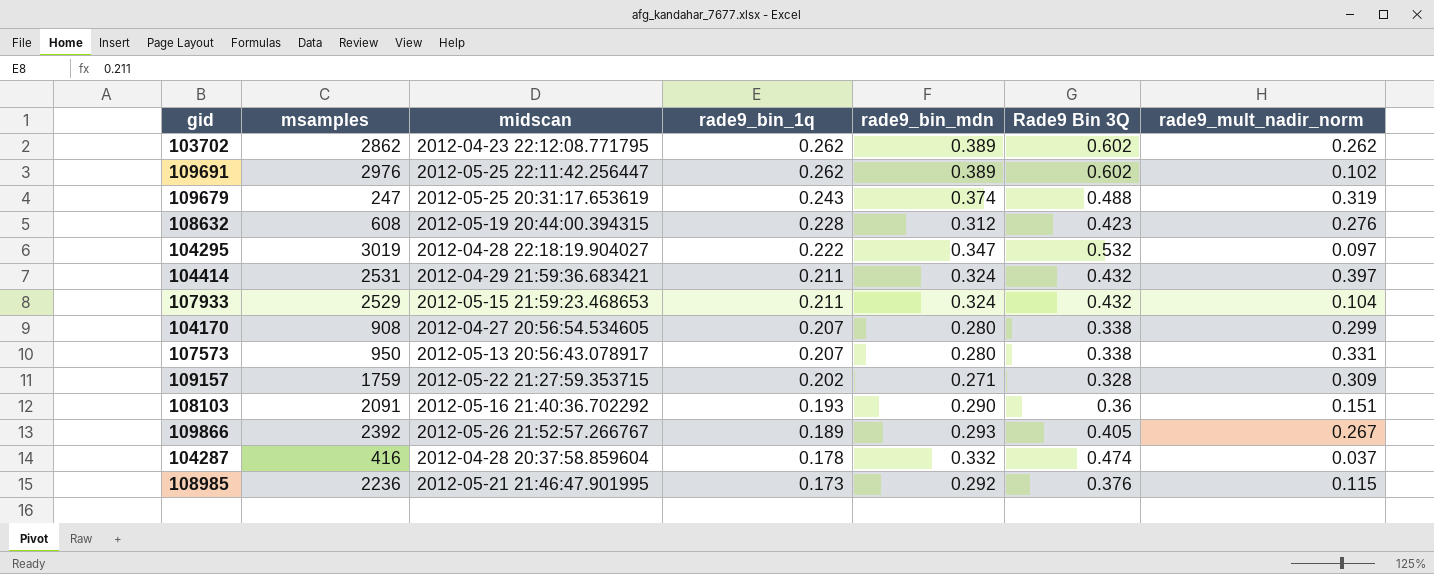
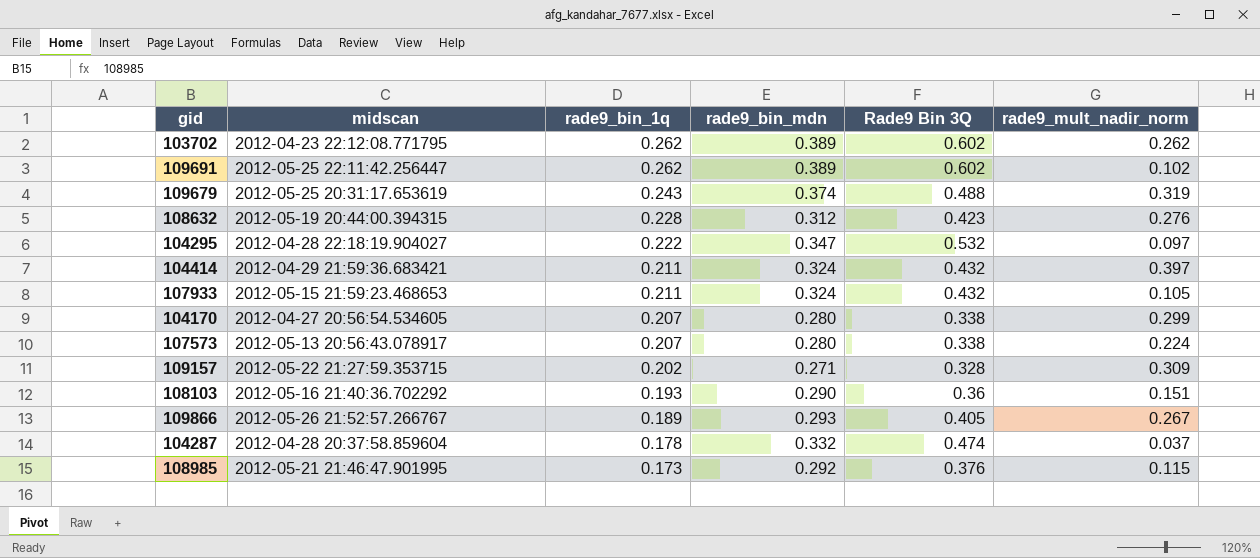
column msamples | position: 2 -> none
107933 | rade9_mult_nadir_norm: 0.104 -> 0.105
107573 | rade9_mult_nadir_norm: 0.331 -> 0.224

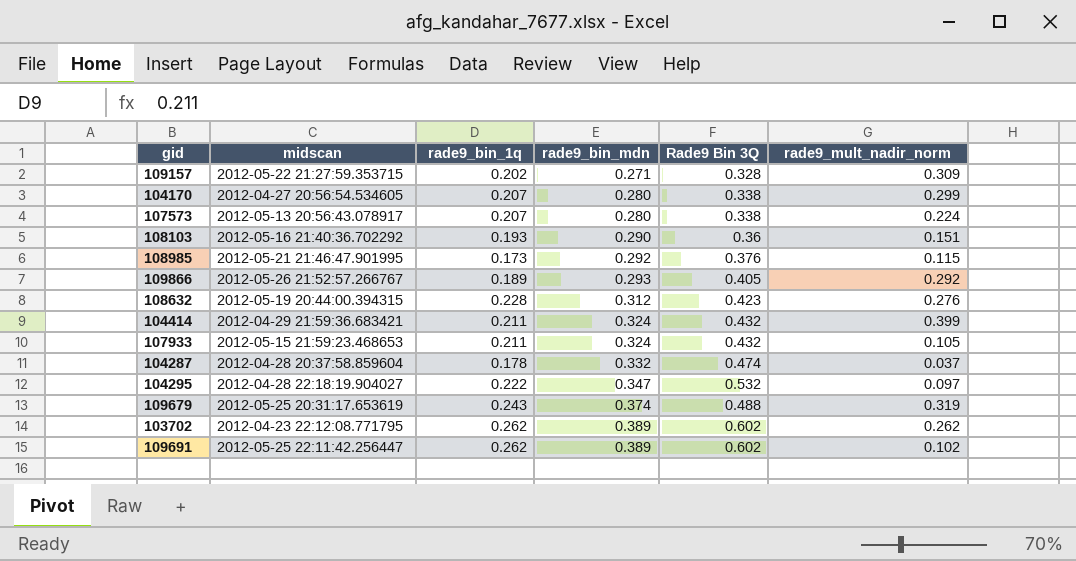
row order: rade9_bin_1q descending -> rade9_bin_mdn ascending
109866 | rade9_mult_nadir_norm: 0.267 -> 0.292
104414 | rade9_mult_nadir_norm: 0.397 -> 0.399

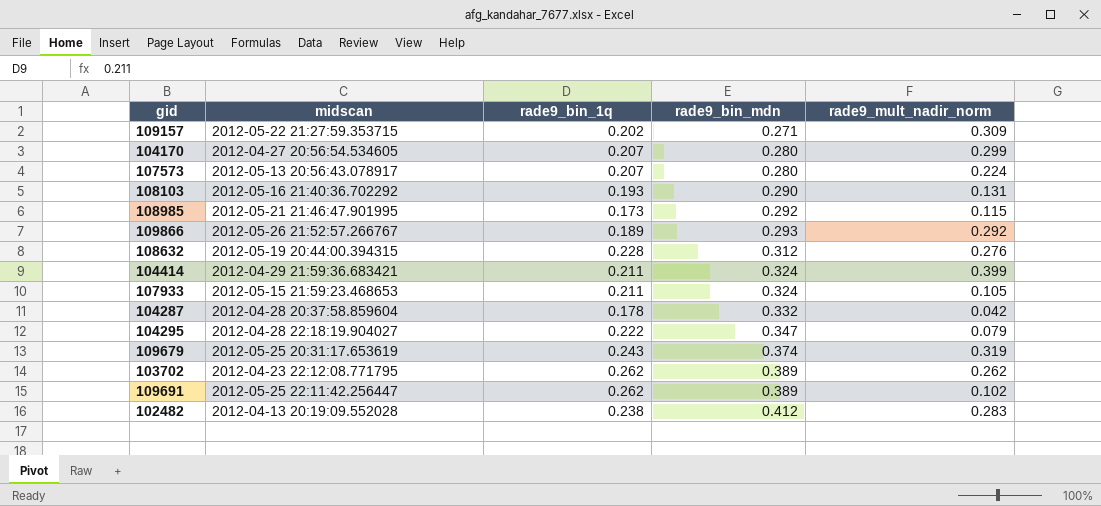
column Rade9 Bin 3Q | position: 5 -> none
108103 | rade9_mult_nadir_norm: 0.151 -> 0.131
104287 | rade9_mult_nadir_norm: 0.037 -> 0.042
104295 | rade9_mult_nadir_norm: 0.097 -> 0.079
row 102482: none -> 2012-04-13 20:19:09.552028 | 0.238 | 0.412 | 0.283

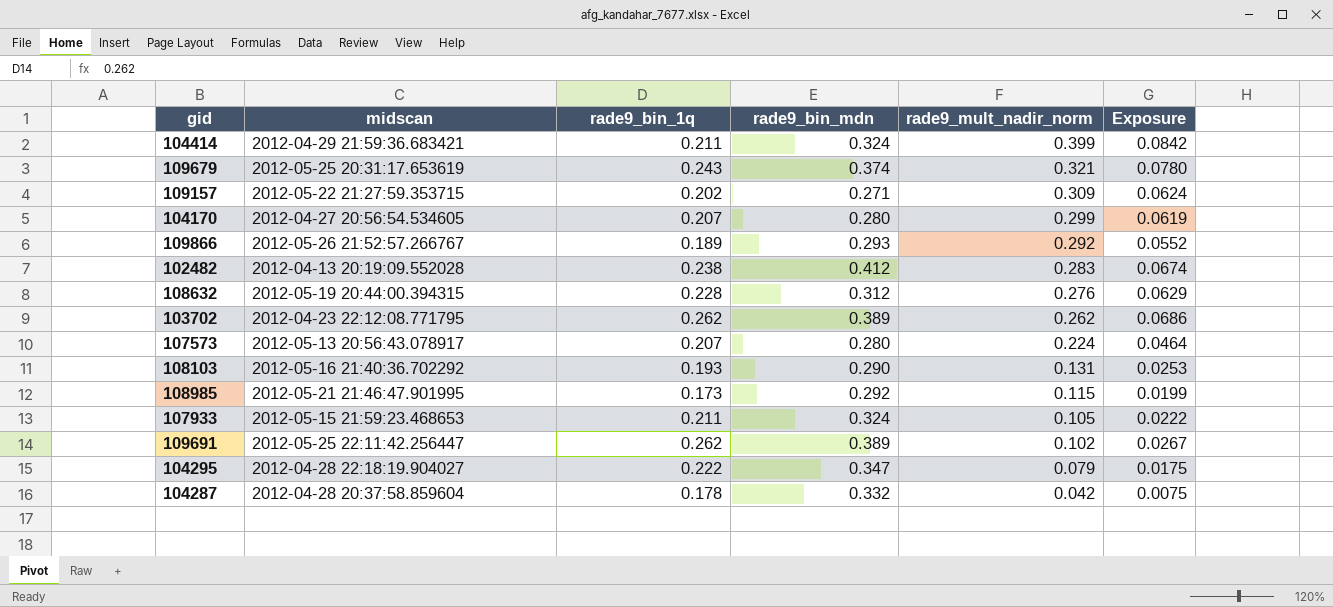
row order: rade9_bin_mdn ascending -> rade9_mult_nadir_norm descending
column Exposure | formula: none -> [rade9_bin_1q] * [rade9_mult_nadir_norm]
109679 | rade9_mult_nadir_norm: 0.319 -> 0.321

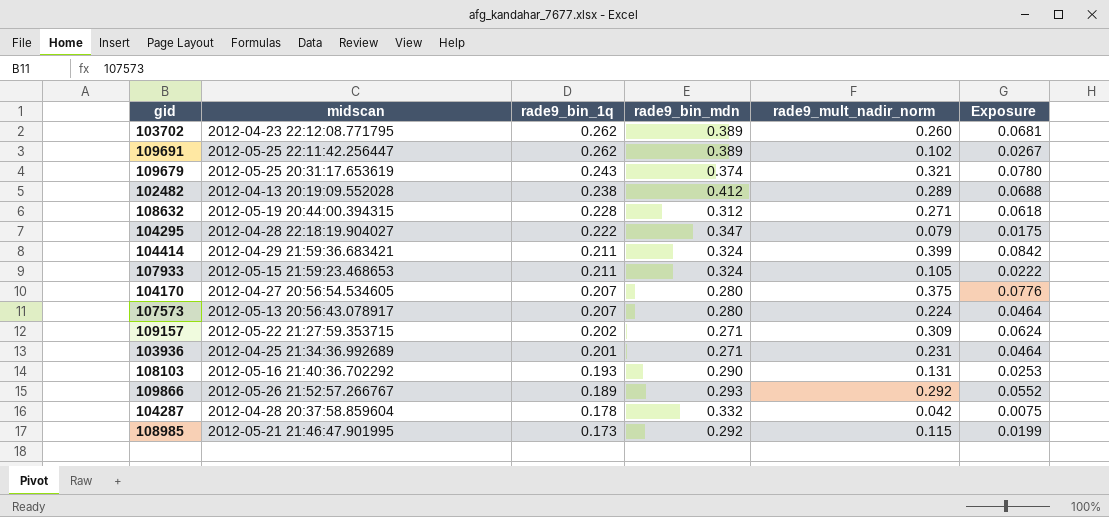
row order: rade9_mult_nadir_norm descending -> rade9_bin_1q descending
103702 | rade9_mult_nadir_norm: 0.262 -> 0.260
103702 | Exposure: 0.0686 -> 0.0681
102482 | rade9_mult_nadir_norm: 0.283 -> 0.289
102482 | Exposure: 0.0674 -> 0.0688
108632 | rade9_mult_nadir_norm: 0.276 -> 0.271
108632 | Exposure: 0.0629 -> 0.0618
104170 | rade9_mult_nadir_norm: 0.299 -> 0.375
104170 | Exposure: 0.0619 -> 0.0776
row 103936: none -> 2012-04-25 21:34:36.992689 | 0.201 | 0.271 | 0.231 | 0.0464

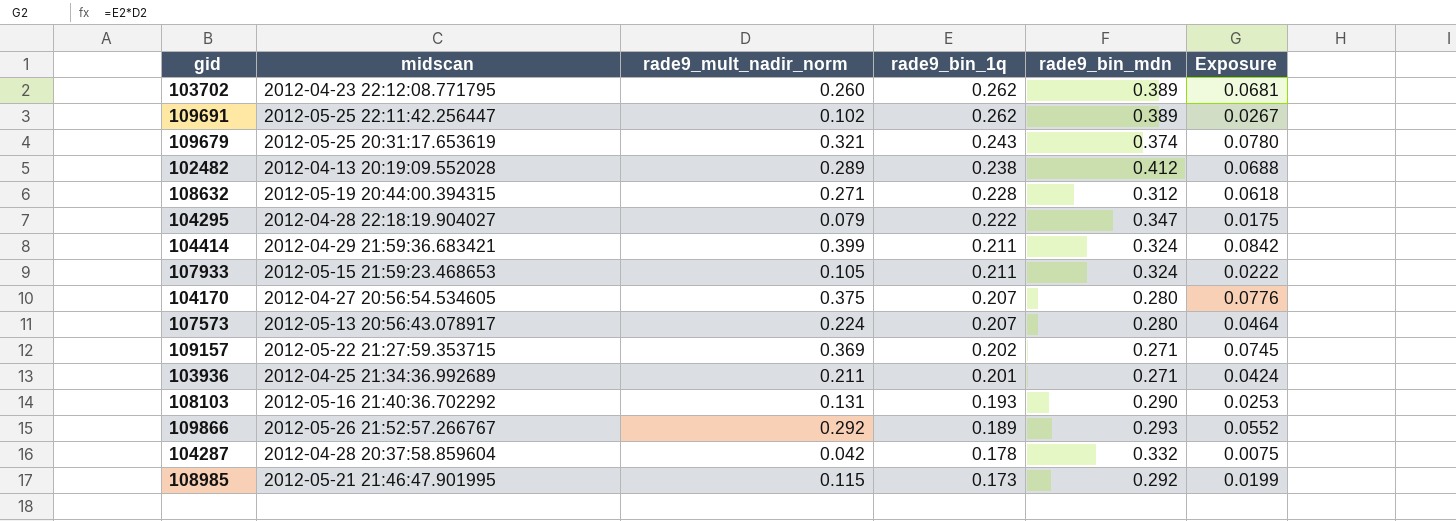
column rade9_mult_nadir_norm | position: 5 -> 3
109157 | rade9_mult_nadir_norm: 0.309 -> 0.369
109157 | Exposure: 0.0624 -> 0.0745
103936 | rade9_mult_nadir_norm: 0.231 -> 0.211
103936 | Exposure: 0.0464 -> 0.0424

